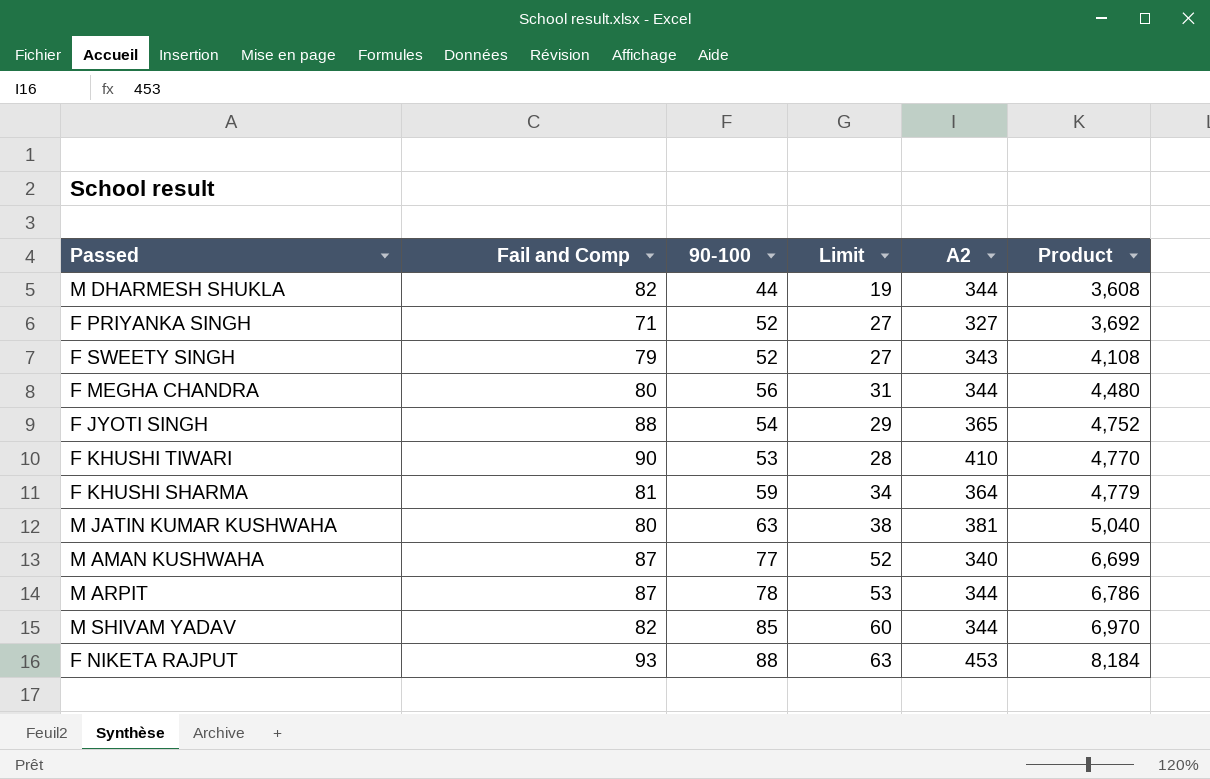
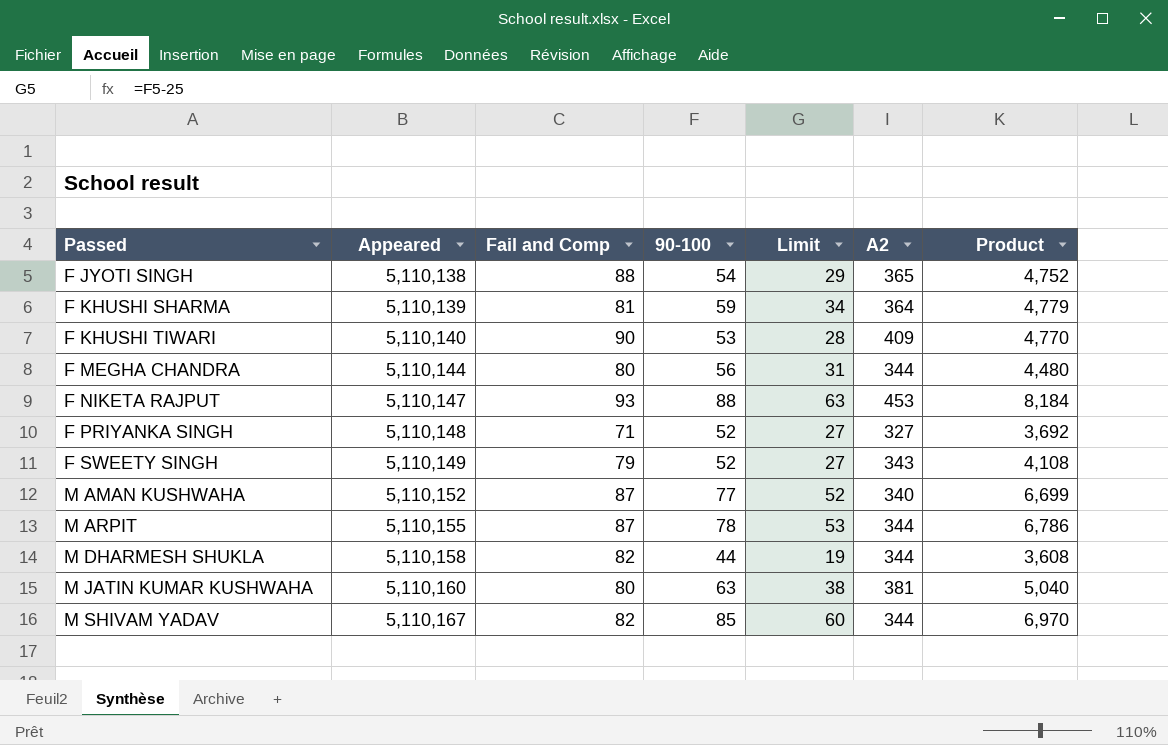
row order: Product ascending -> Passed ascending
column Appeared | position: none -> 2
F KHUSHI TIWARI | A2: 410 -> 409

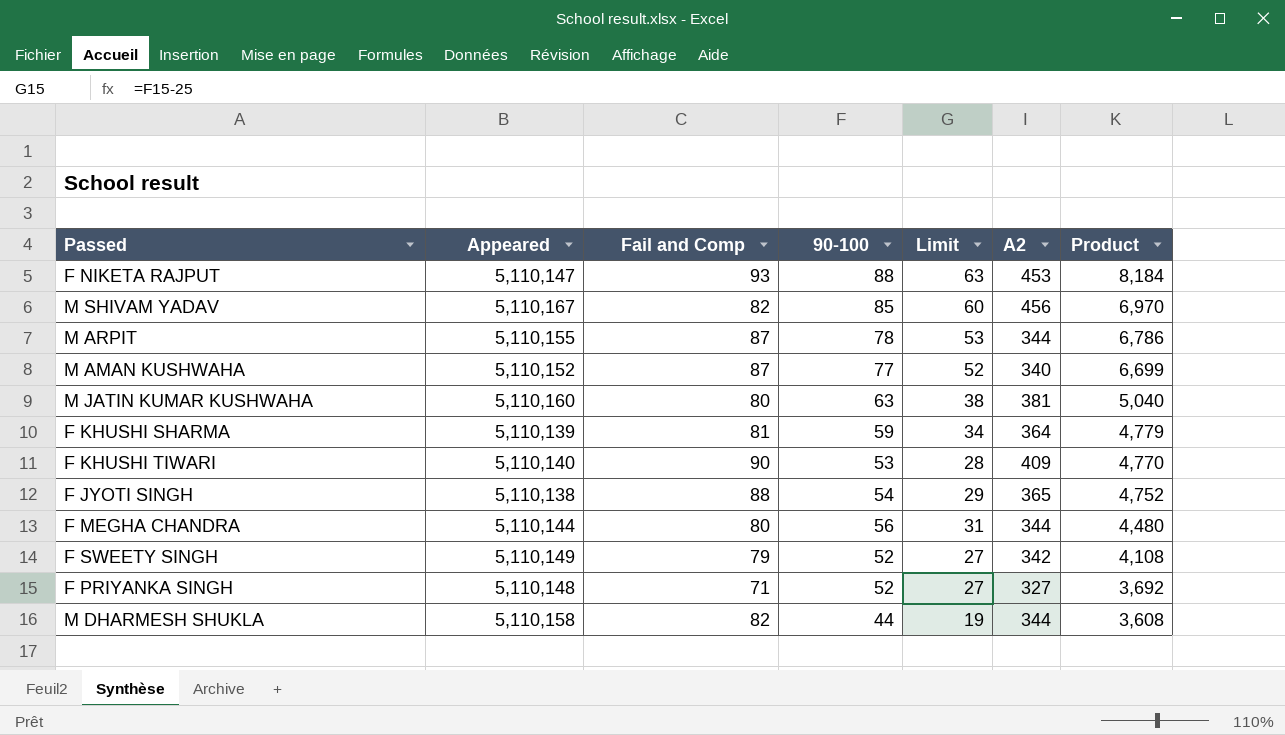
row order: Passed ascending -> Product descending
M SHIVAM YADAV | A2: 344 -> 456
F SWEETY SINGH | A2: 343 -> 342

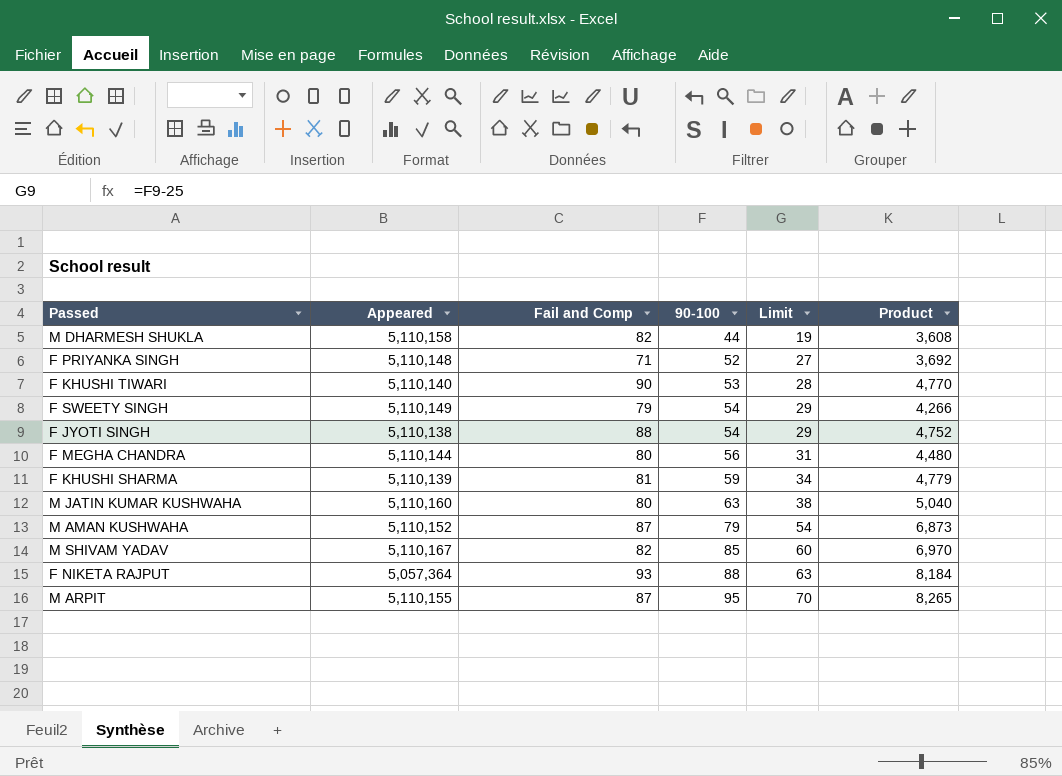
row order: Product descending -> 90-100 ascending
column A2 | position: 6 -> none
F SWEETY SINGH | 90-100: 52 -> 54
F SWEETY SINGH | Limit: 27 -> 29
F SWEETY SINGH | Product: 4,108 -> 4,266
M AMAN KUSHWAHA | 90-100: 77 -> 79
M AMAN KUSHWAHA | Limit: 52 -> 54
M AMAN KUSHWAHA | Product: 6,699 -> 6,873
F NIKETA RAJPUT | Appeared: 5,110,147 -> 5,057,364
M ARPIT | 90-100: 78 -> 95
M ARPIT | Limit: 53 -> 70
M ARPIT | Product: 6,786 -> 8,265

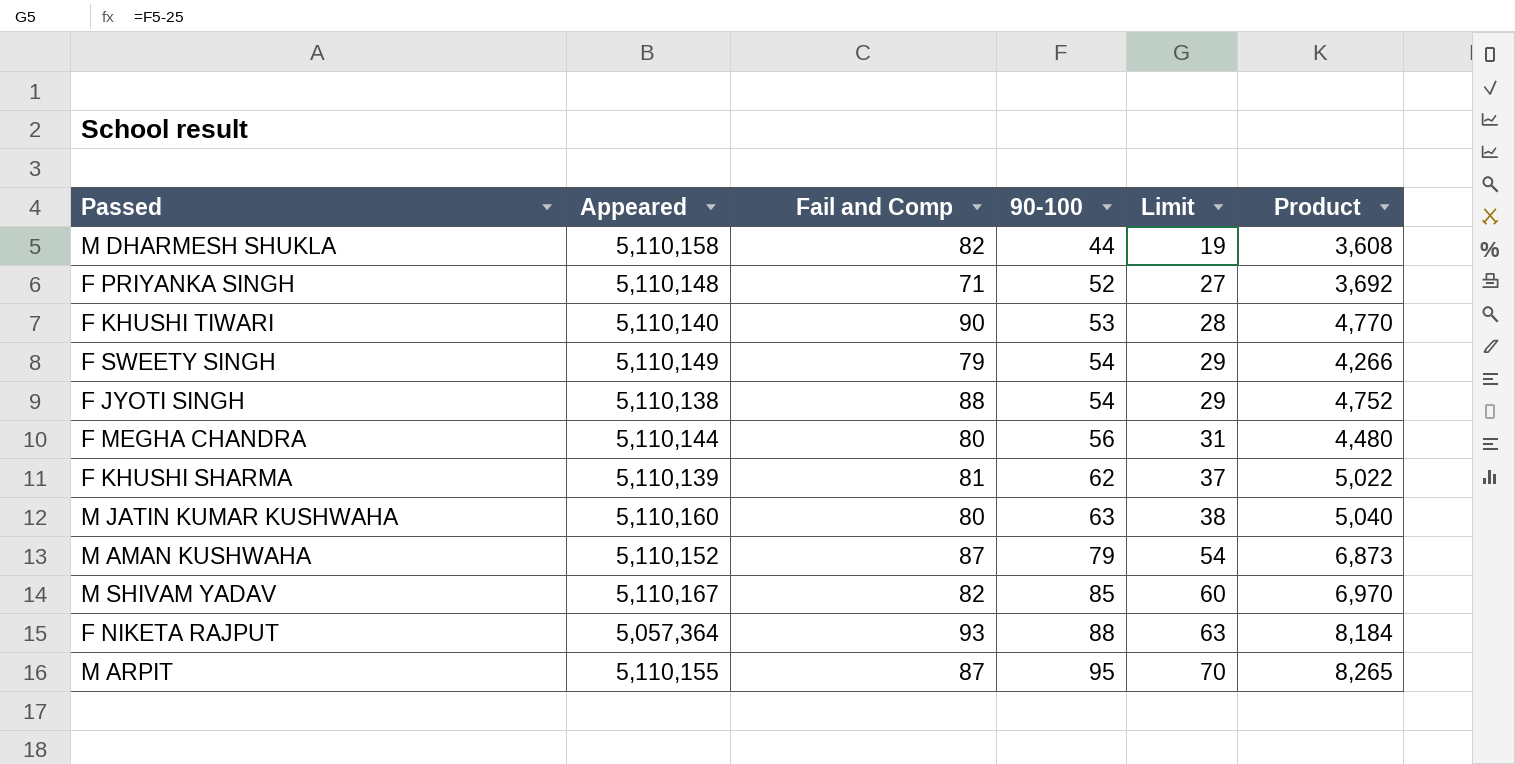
F KHUSHI SHARMA | 90-100: 59 -> 62
F KHUSHI SHARMA | Limit: 34 -> 37
F KHUSHI SHARMA | Product: 4,779 -> 5,022

